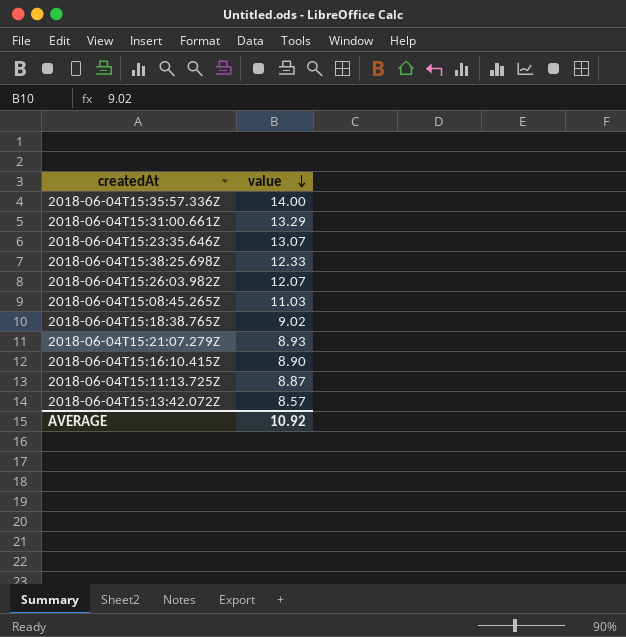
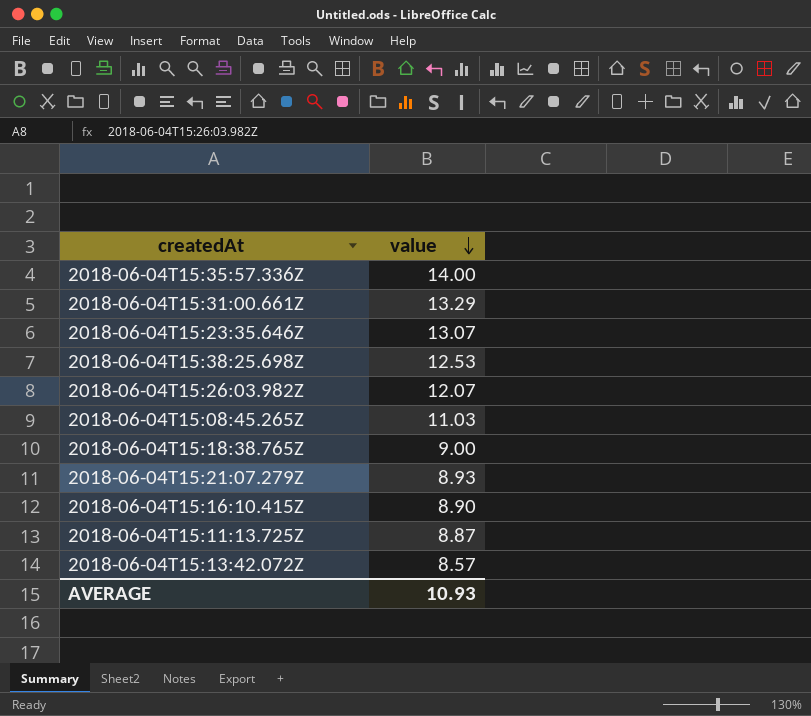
2018-06-04T15:38:25.698Z | value: 12.33 -> 12.53
2018-06-04T15:18:38.765Z | value: 9.02 -> 9.00
AVERAGE | value: 10.92 -> 10.93

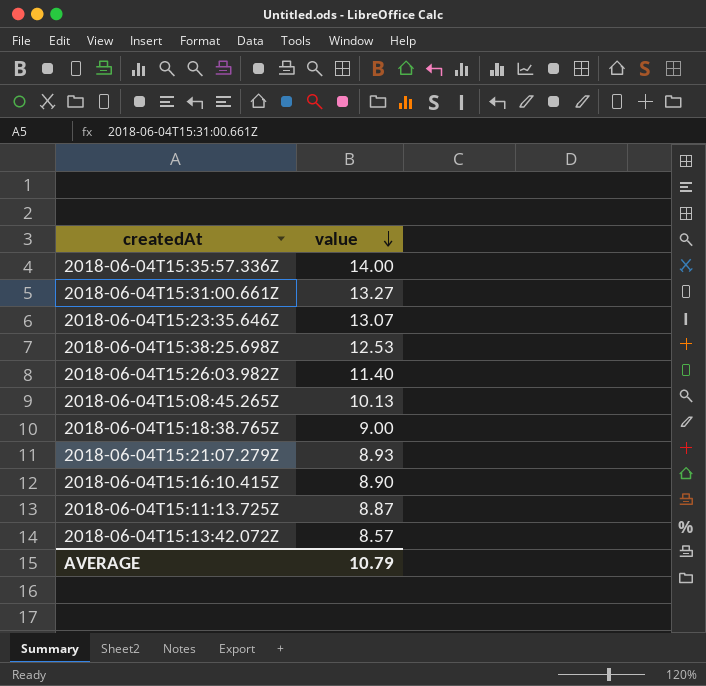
2018-06-04T15:31:00.661Z | value: 13.29 -> 13.27
2018-06-04T15:26:03.982Z | value: 12.07 -> 11.40
2018-06-04T15:08:45.265Z | value: 11.03 -> 10.13
AVERAGE | value: 10.93 -> 10.79

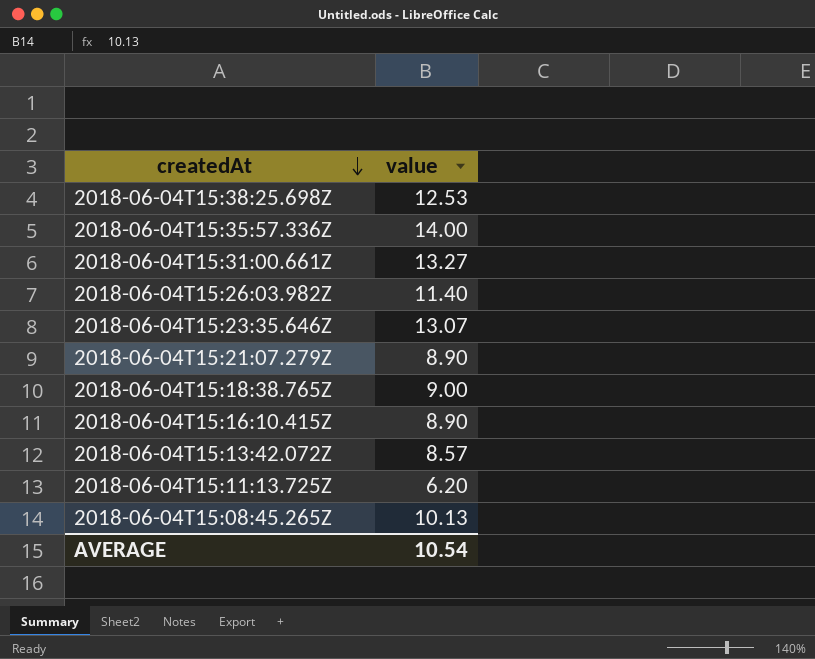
row order: value descending -> createdAt descending
2018-06-04T15:21:07.279Z | value: 8.93 -> 8.90
2018-06-04T15:11:13.725Z | value: 8.87 -> 6.20
AVERAGE | value: 10.79 -> 10.54

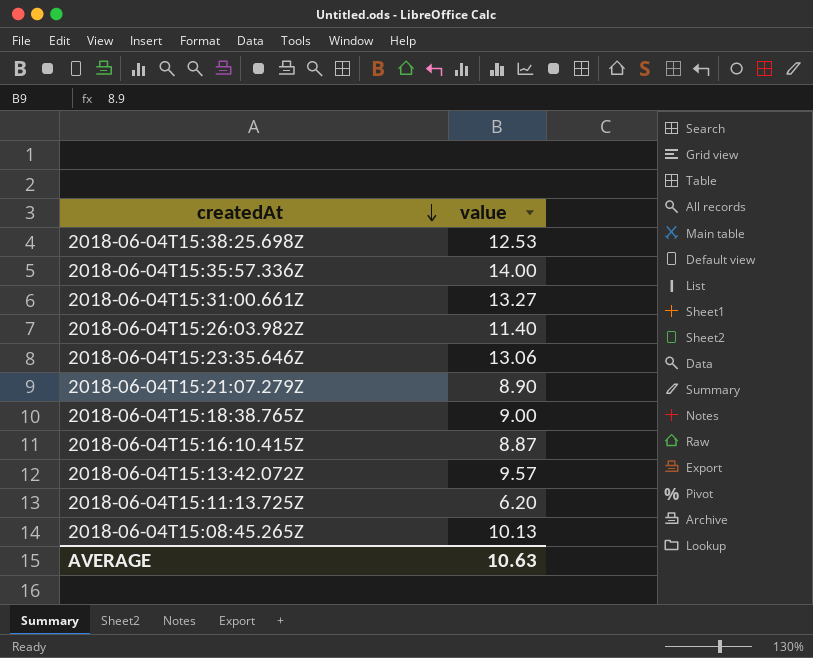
2018-06-04T15:23:35.646Z | value: 13.07 -> 13.06
2018-06-04T15:16:10.415Z | value: 8.90 -> 8.87
2018-06-04T15:13:42.072Z | value: 8.57 -> 9.57
AVERAGE | value: 10.54 -> 10.63

